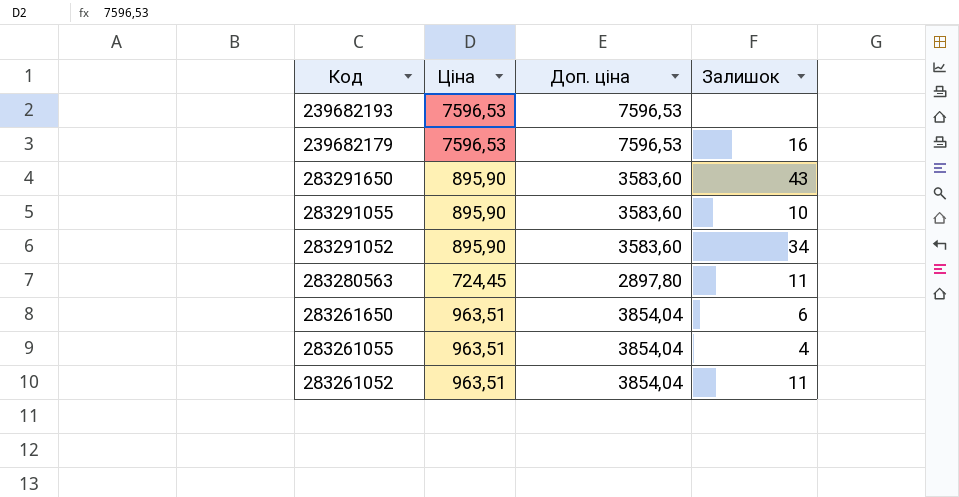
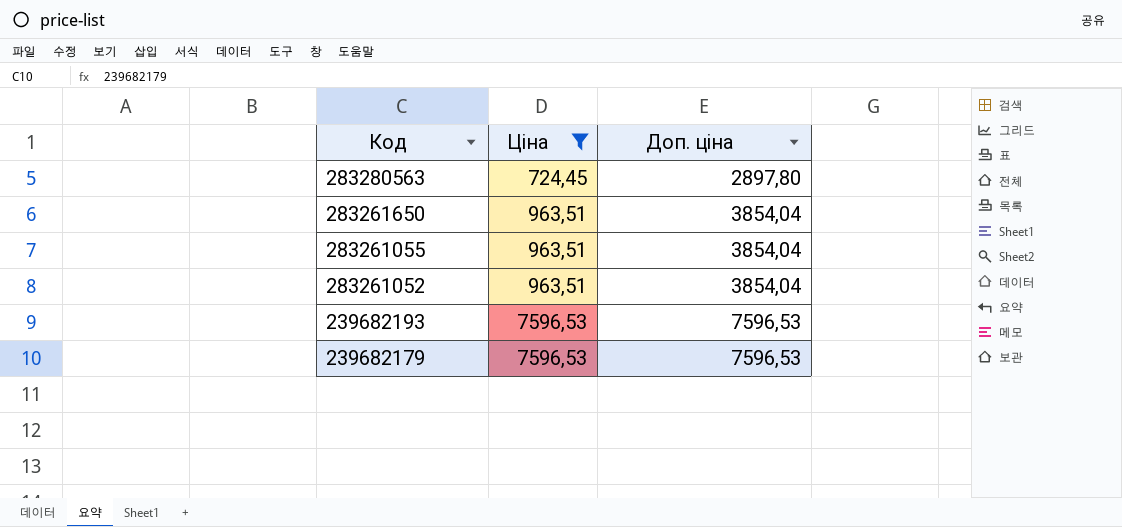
filter: none -> Ціна != 895,90
row order: none -> Код descending
column Залишок | position: 4 -> none

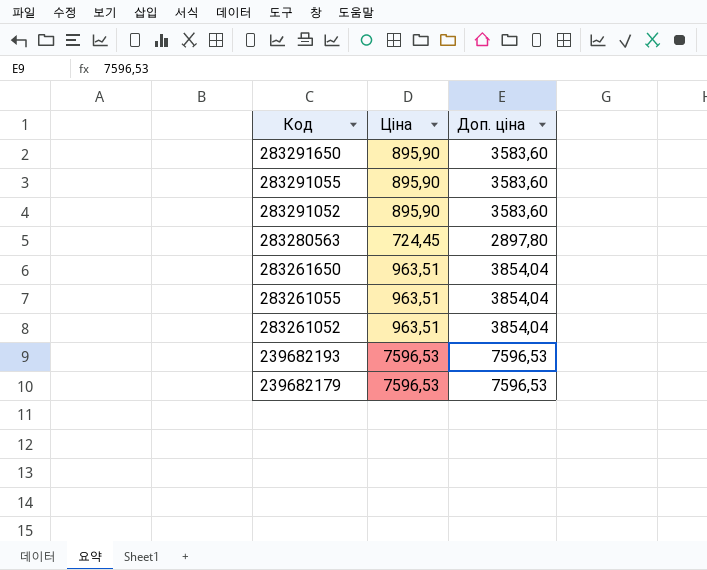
filter: Ціна != 895,90 -> none

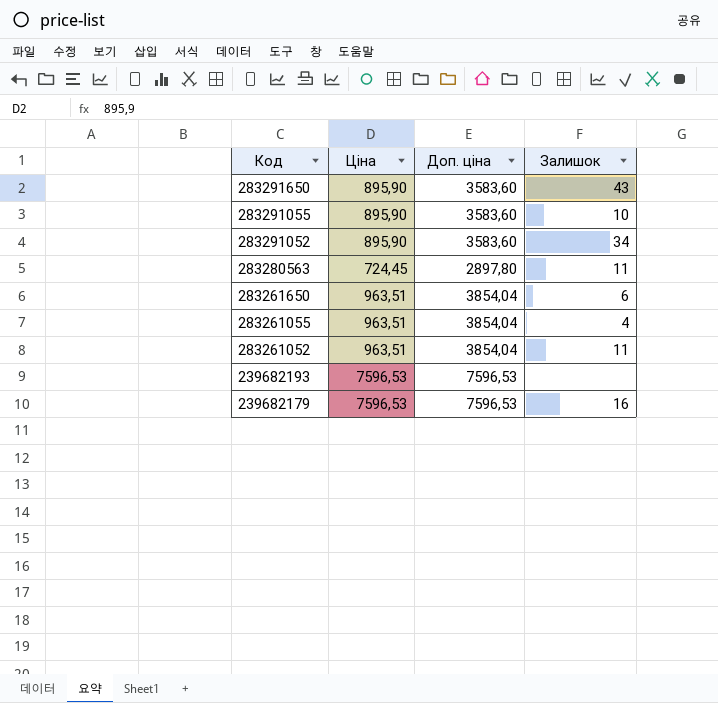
column Залишок | position: none -> 4

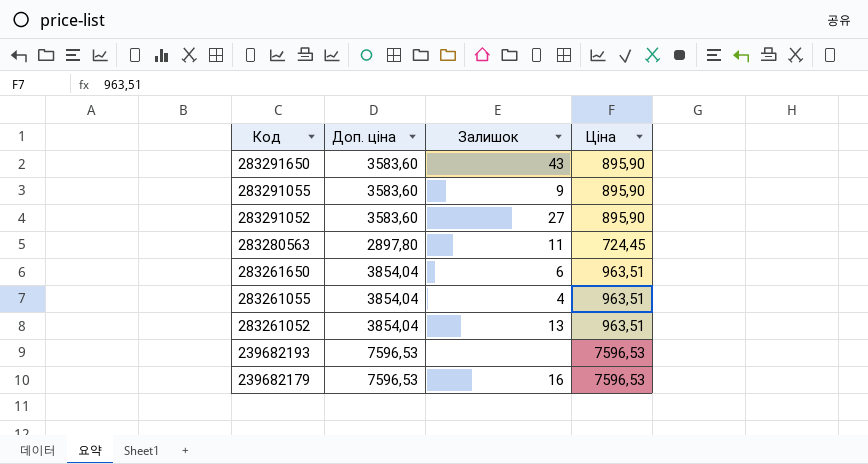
column Ціна | position: 2 -> 4
283291055 | Залишок: 10 -> 9
283291052 | Залишок: 34 -> 27
283261052 | Залишок: 11 -> 13

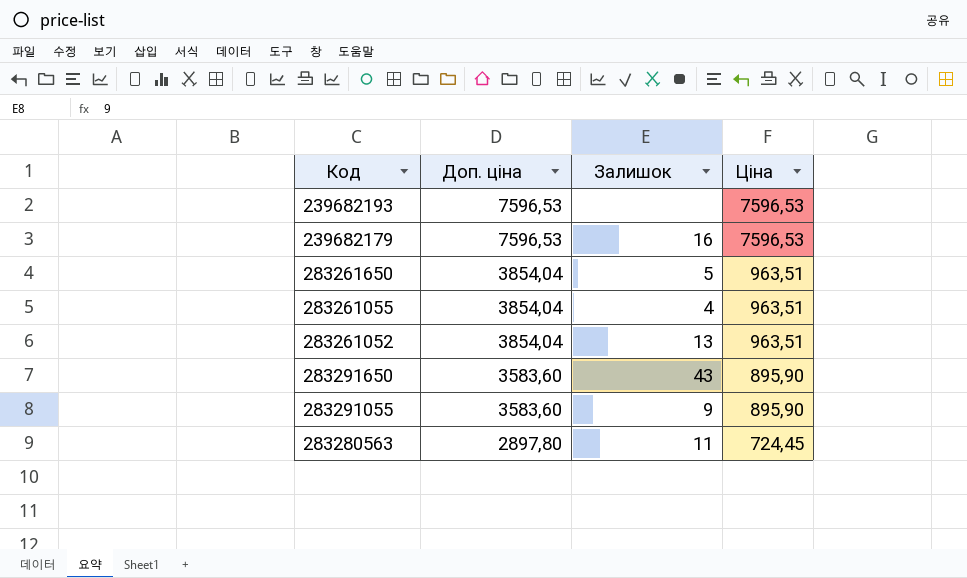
row order: Код descending -> Доп. ціна descending
row 283291052: 3583,60 | 27 | 895,90 -> none
283261650 | Залишок: 6 -> 5

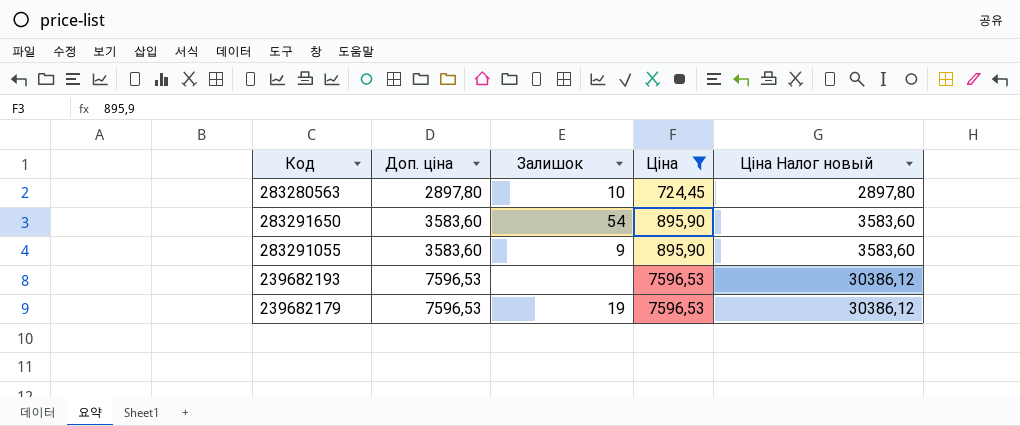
filter: none -> Ціна != 963,51
row order: Доп. ціна descending -> Доп. ціна ascending
column Ціна Налог новый | formula: none -> [Ціна] * 4
283280563 | Залишок: 11 -> 10
283291650 | Залишок: 43 -> 54
239682179 | Залишок: 16 -> 19

